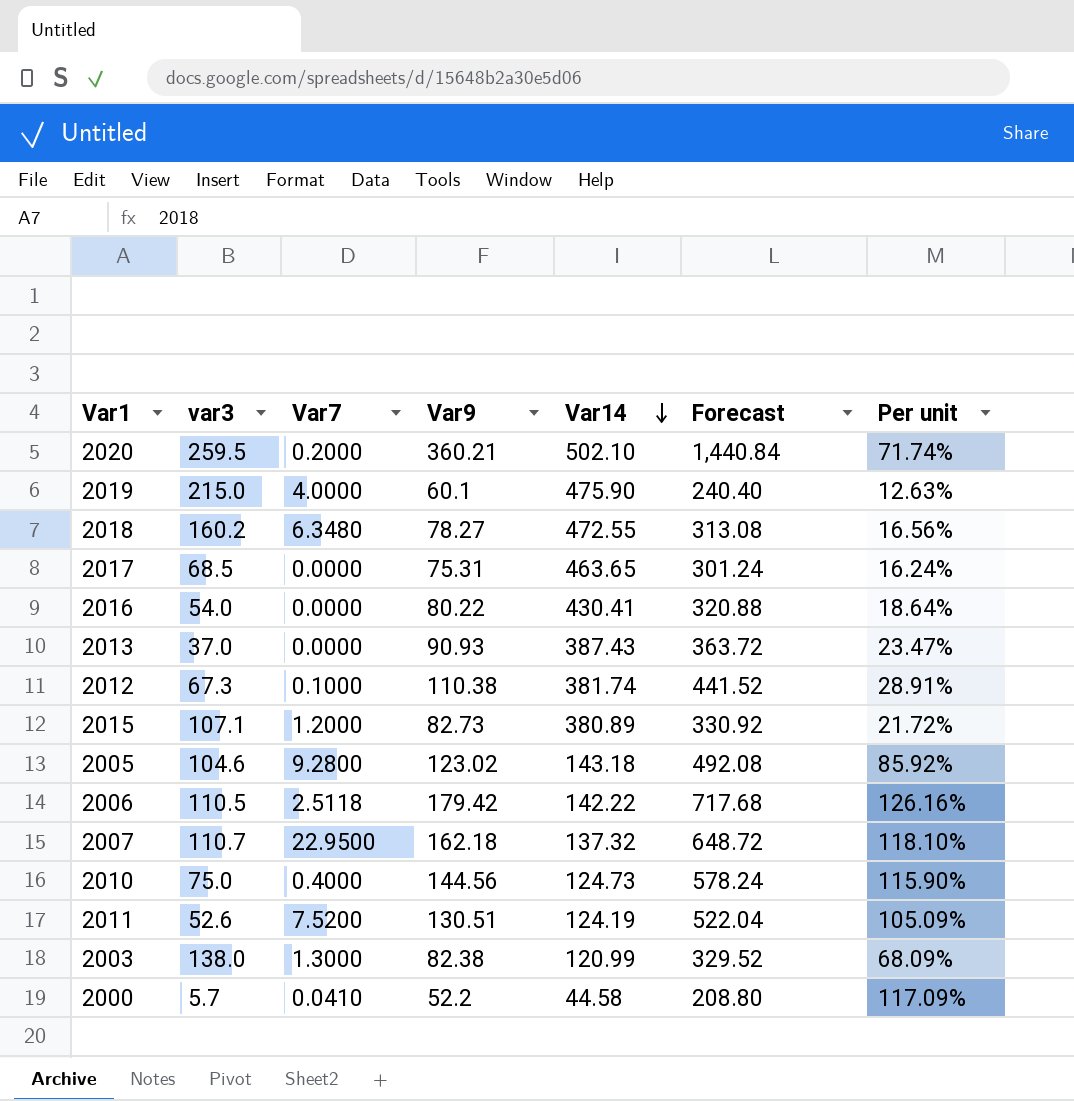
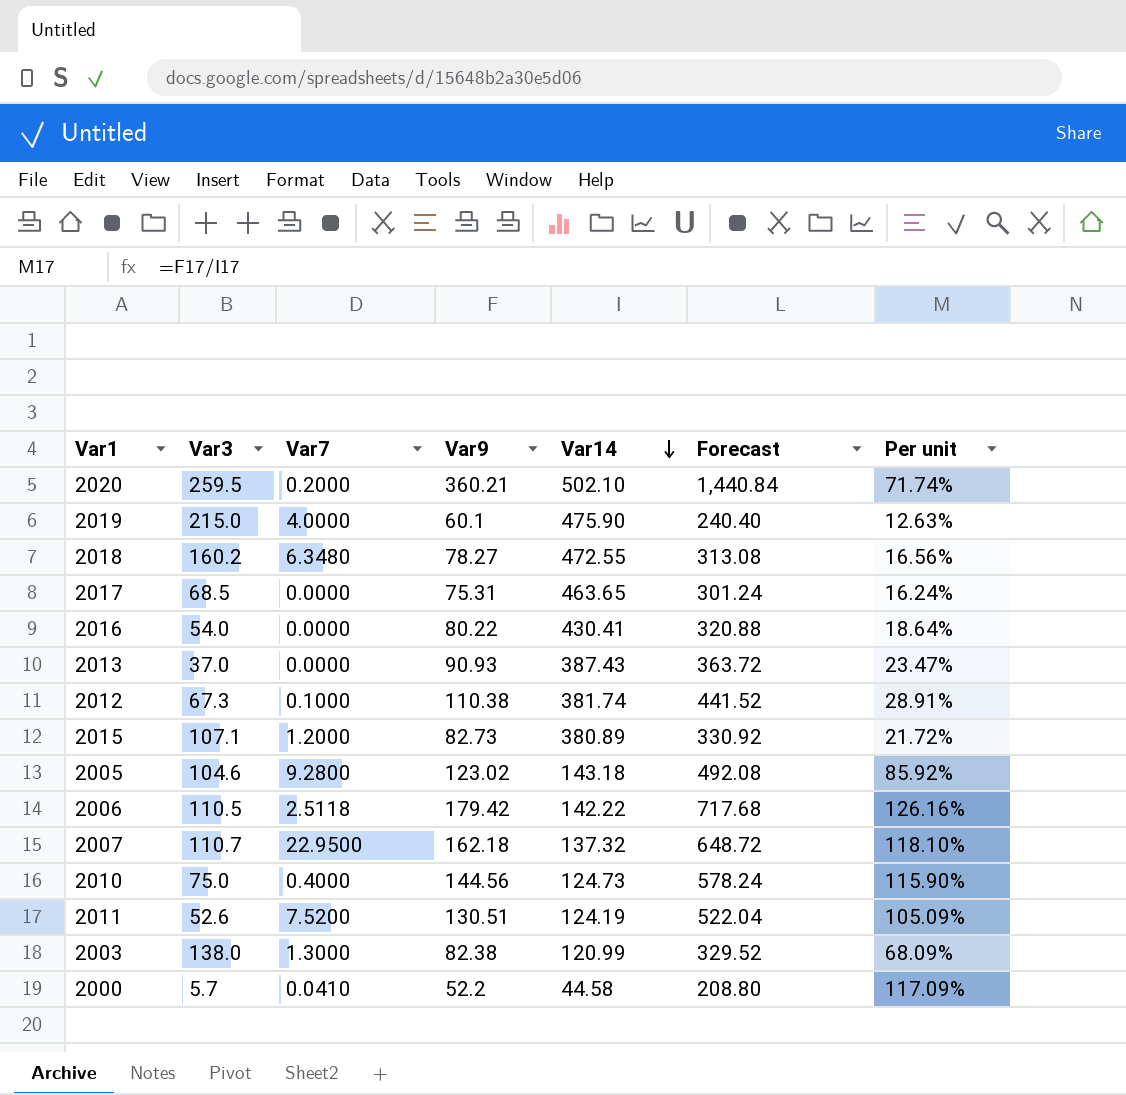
column name: var3 -> Var3

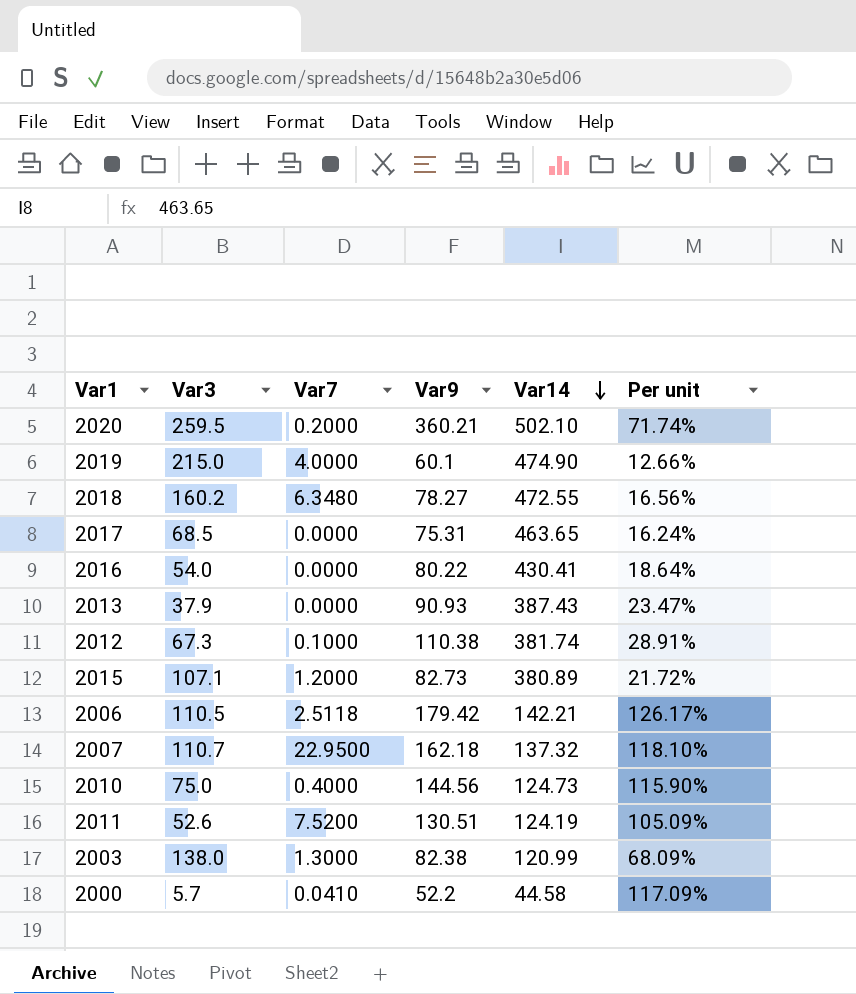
column Forecast | formula: [Var9] * 4 -> none
row 2005: 104.6 | 9.2800 | 123.02 | 143.18 | 492.08 | 85.92% -> none
2019 | Var14: 475.90 -> 474.90
2019 | Per unit: 12.63% -> 12.66%
2013 | Var3: 37.0 -> 37.9
2006 | Var14: 142.22 -> 142.21
2006 | Per unit: 126.16% -> 126.17%

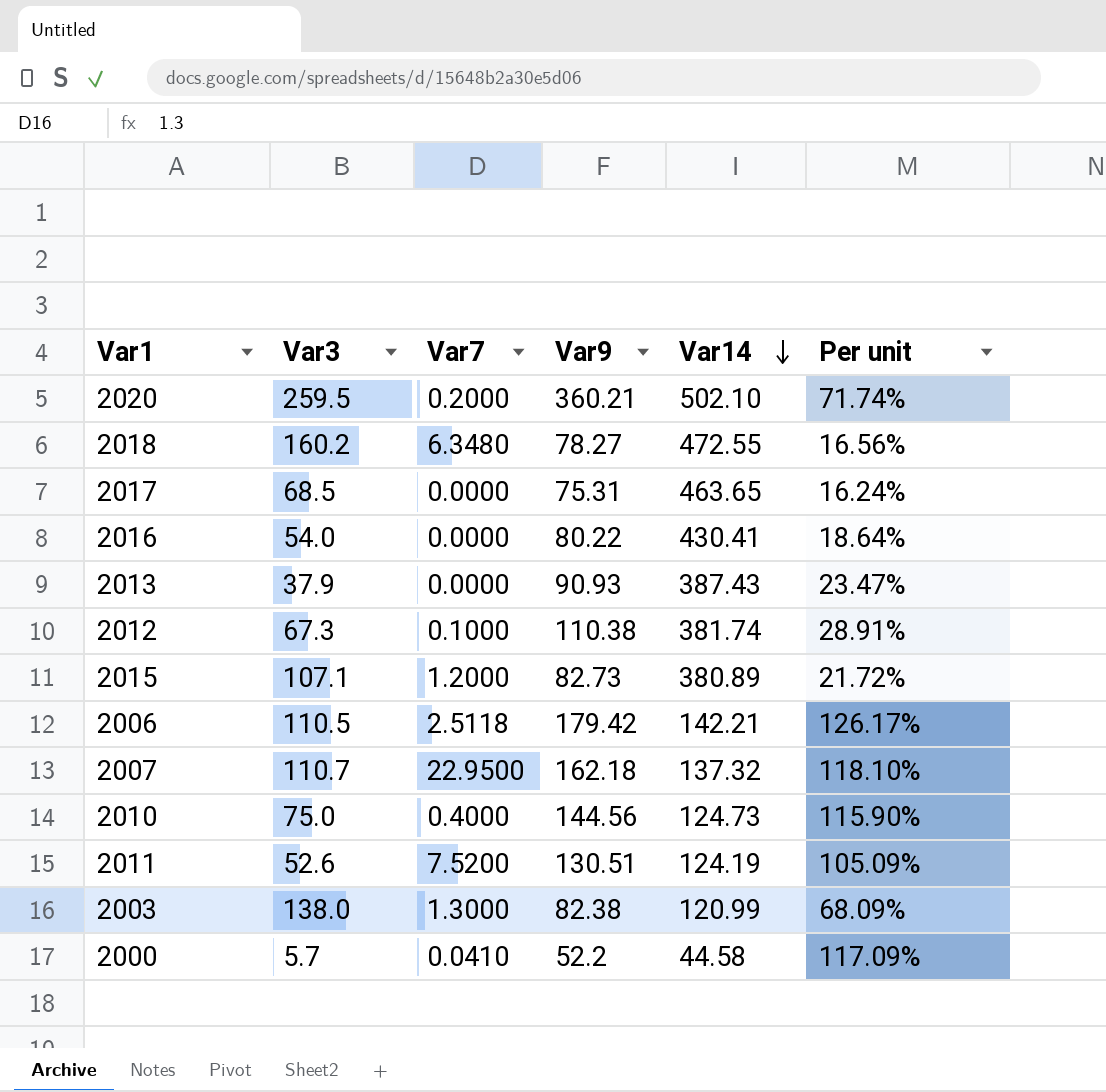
row 2019: 215.0 | 4.0000 | 60.1 | 474.90 | 12.66% -> none

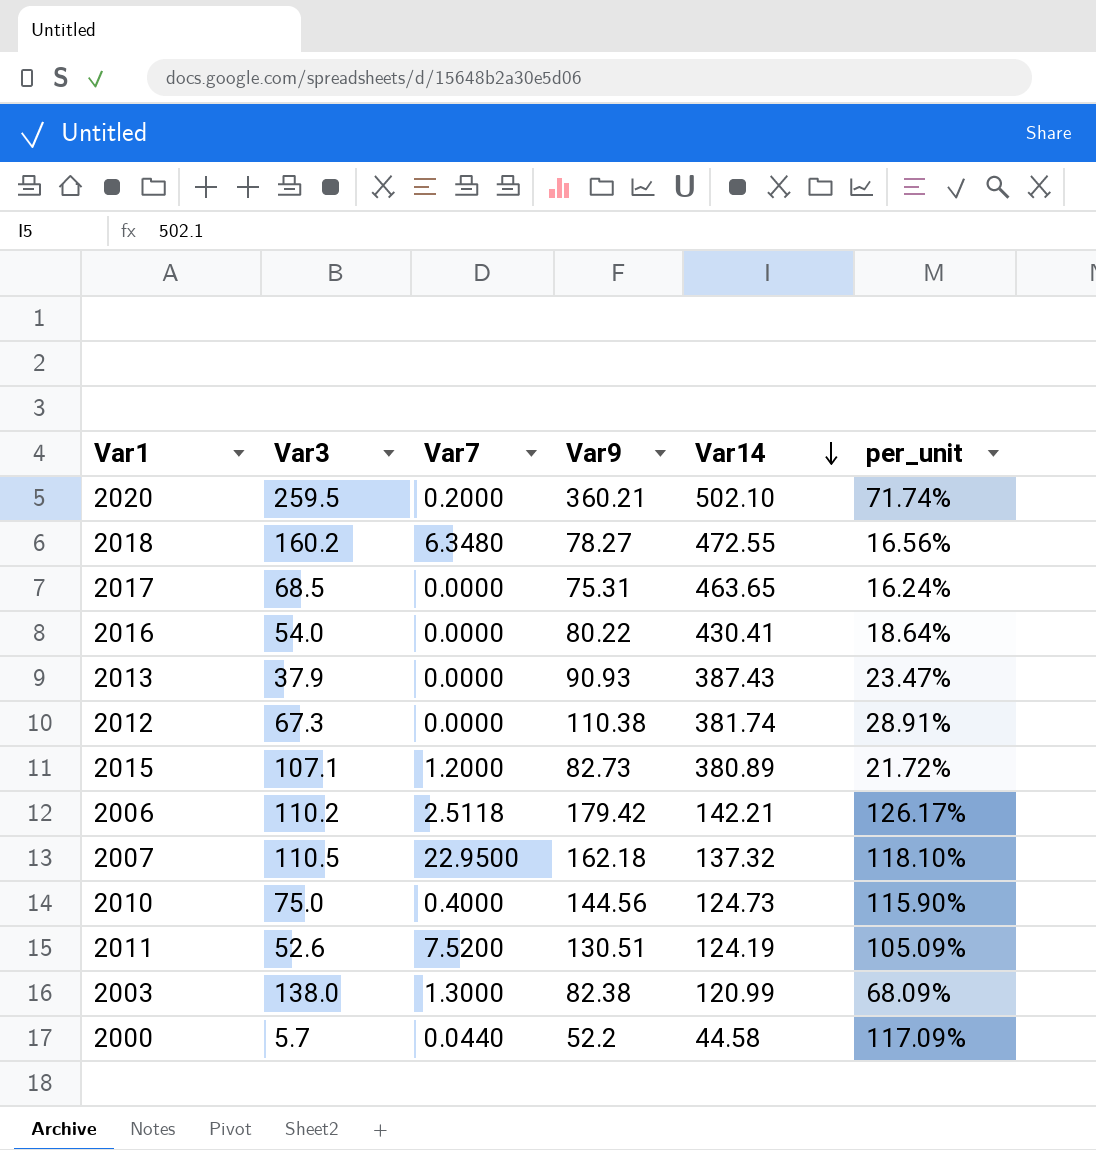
column name: Per unit -> per_unit
2012 | Var7: 0.1000 -> 0.0000
2006 | Var3: 110.5 -> 110.2
2007 | Var3: 110.7 -> 110.5
2000 | Var7: 0.0410 -> 0.0440

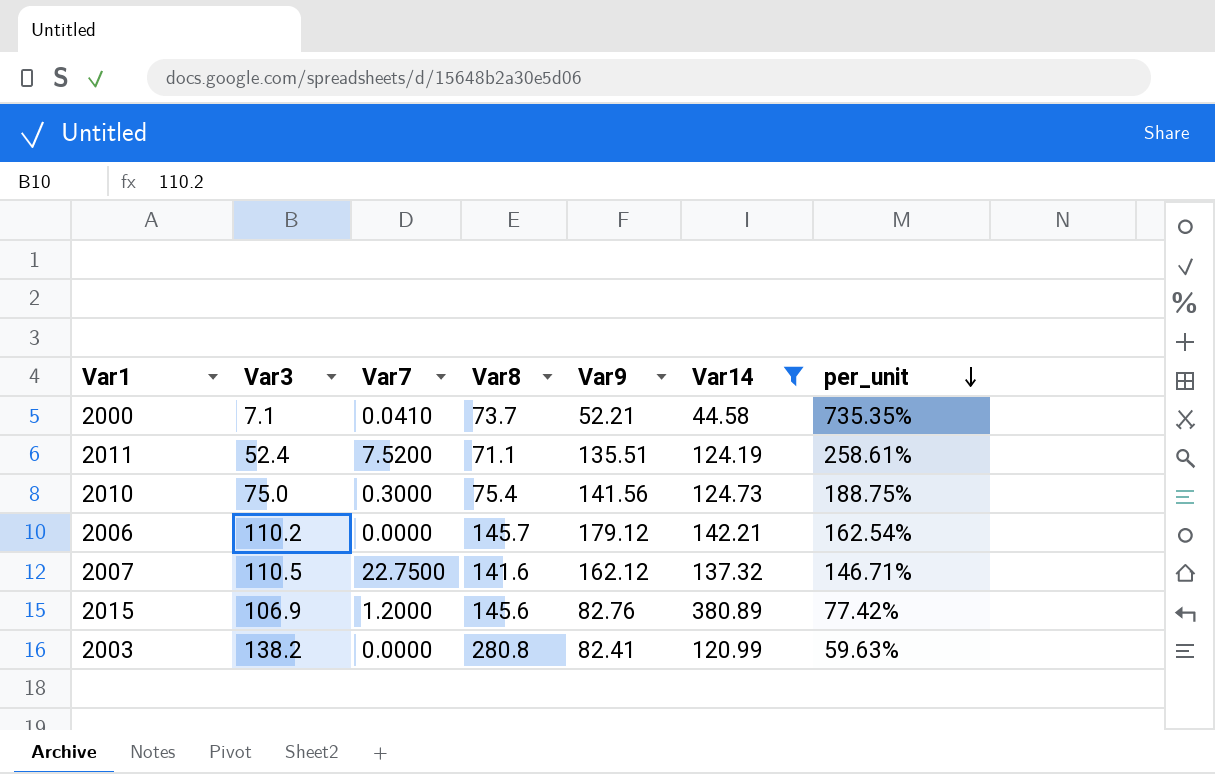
filter: none -> Var14 <= 380.89
row order: Var14 descending -> per_unit descending
column Var8 | position: none -> 4
column per_unit | formula: [Var9] / [Var14] -> [Var9] / [Var3]
2000 | Var3: 5.7 -> 7.1
2000 | Var7: 0.0440 -> 0.0410
2000 | Var9: 52.2 -> 52.21
2011 | Var3: 52.6 -> 52.4
2011 | Var9: 130.51 -> 135.51
2010 | Var7: 0.4000 -> 0.3000
2010 | Var9: 144.56 -> 141.56
2006 | Var7: 2.5118 -> 0.0000
2006 | Var9: 179.42 -> 179.12
2007 | Var7: 22.9500 -> 22.7500
2007 | Var9: 162.18 -> 162.12
2015 | Var3: 107.1 -> 106.9
2015 | Var9: 82.73 -> 82.76
2003 | Var3: 138.0 -> 138.2
2003 | Var7: 1.3000 -> 0.0000
2003 | Var9: 82.38 -> 82.41

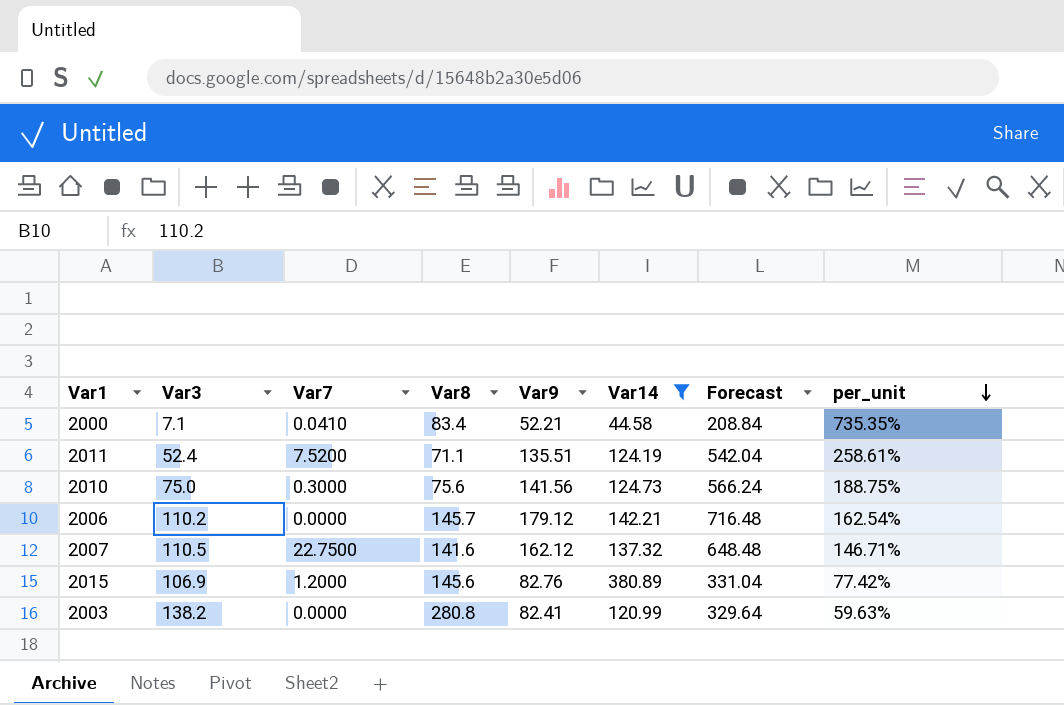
column Forecast | formula: none -> [Var9] * 4
2000 | Var8: 73.7 -> 83.4
2010 | Var8: 75.4 -> 75.6

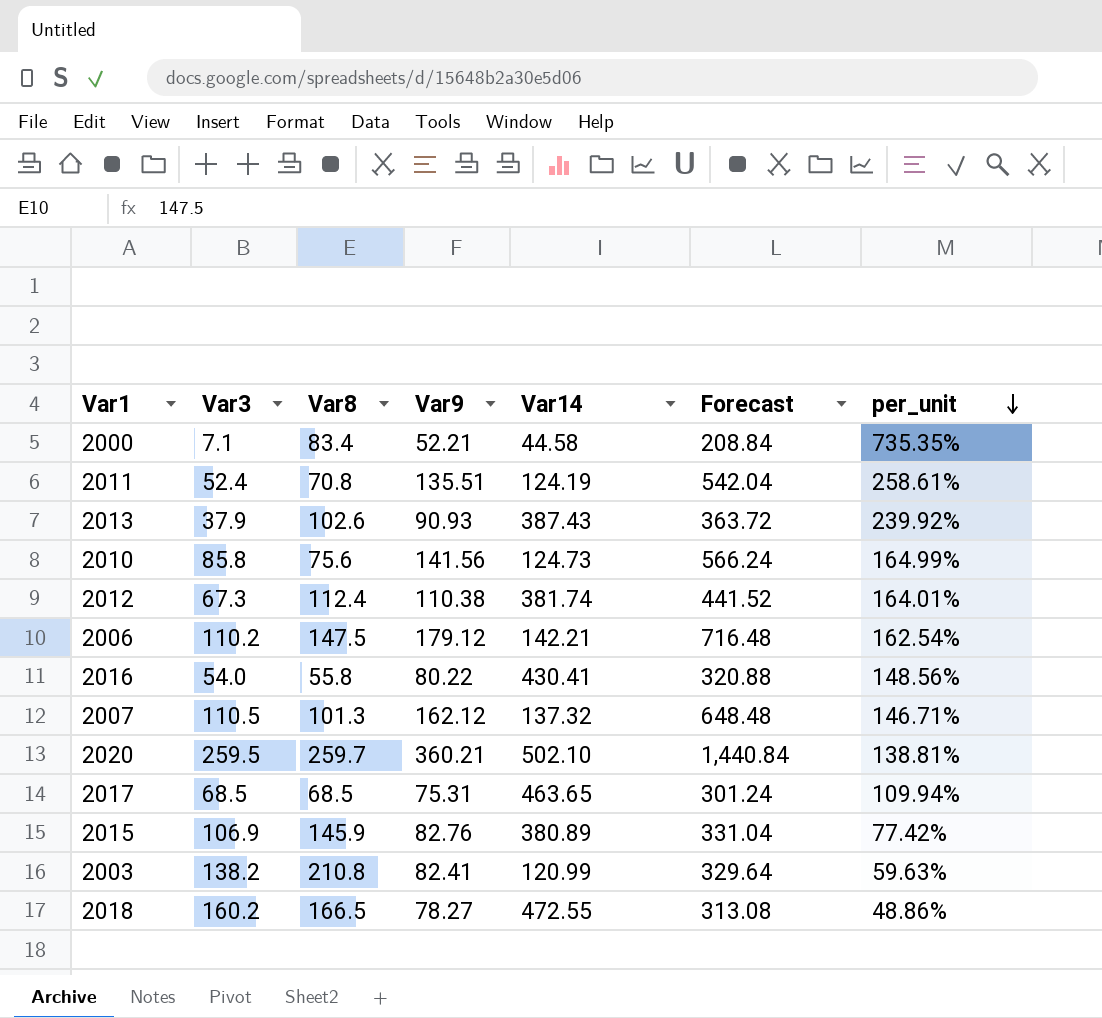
filter: Var14 <= 380.89 -> none
column Var7 | position: 3 -> none
2011 | Var8: 71.1 -> 70.8
2010 | Var3: 75.0 -> 85.8
2010 | per_unit: 188.75% -> 164.99%
2006 | Var8: 145.7 -> 147.5
2007 | Var8: 141.6 -> 101.3
2015 | Var8: 145.6 -> 145.9
2003 | Var8: 280.8 -> 210.8

